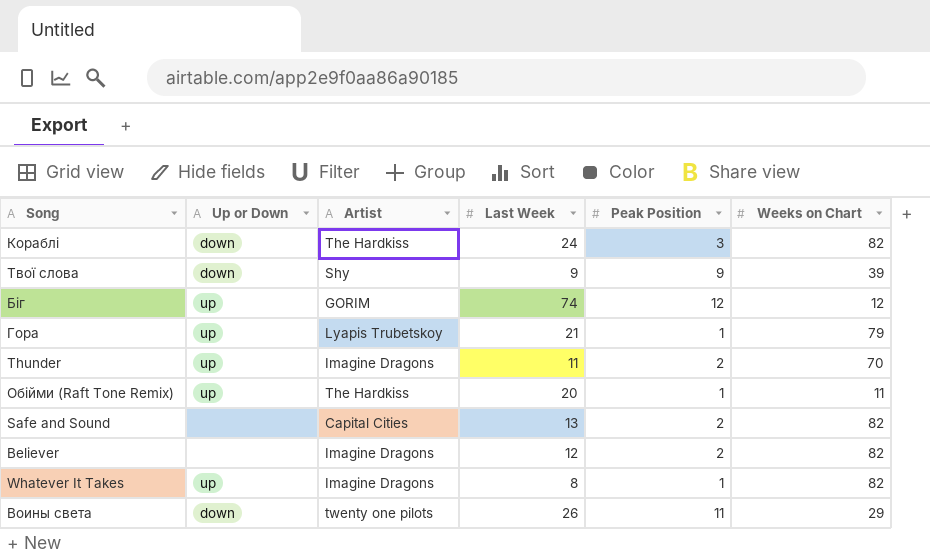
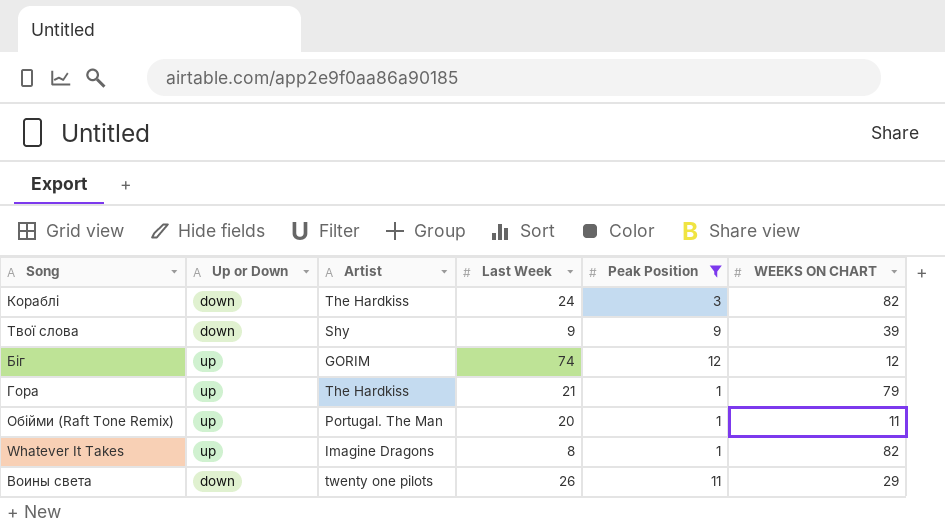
filter: none -> Peak Position != 2
column name: Weeks on Chart -> WEEKS ON CHART
Гора | Artist: Lyapis Trubetskoy -> The Hardkiss
Обійми (Raft Tone Remix) | Artist: The Hardkiss -> Portugal. The Man

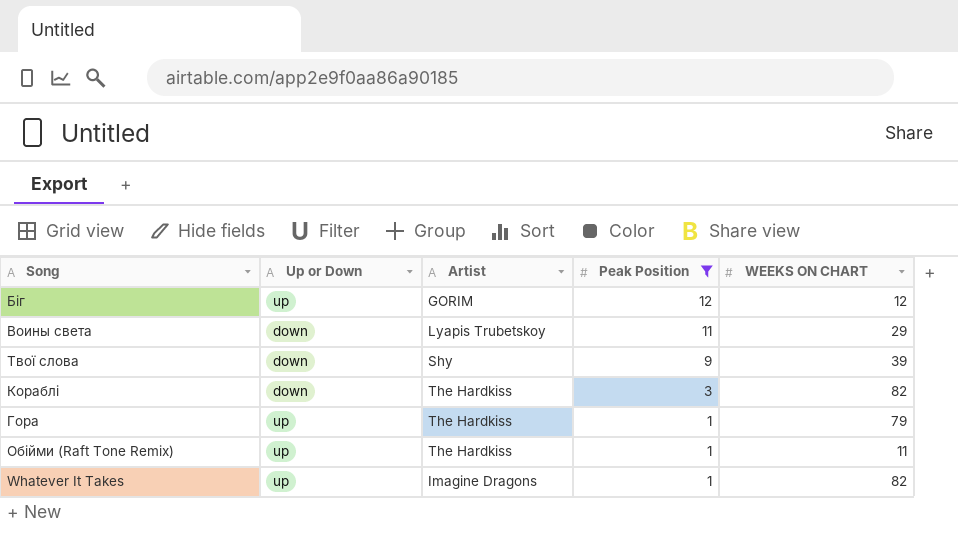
row order: none -> Peak Position descending
column Last Week | position: 4 -> none
Воины света | Artist: twenty one pilots -> Lyapis Trubetskoy
Обійми (Raft Tone Remix) | Artist: Portugal. The Man -> The Hardkiss

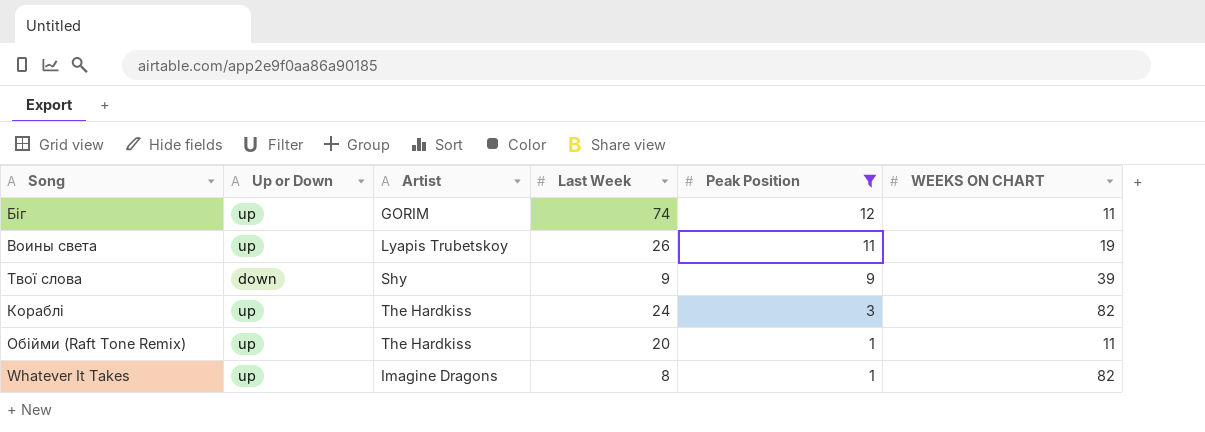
column Last Week | position: none -> 4
row Гора: up | The Hardkiss | 1 | 79 -> none
Біг | WEEKS ON CHART: 12 -> 11
Воины света | Up or Down: down -> up
Воины света | WEEKS ON CHART: 29 -> 19
Кораблі | Up or Down: down -> up

